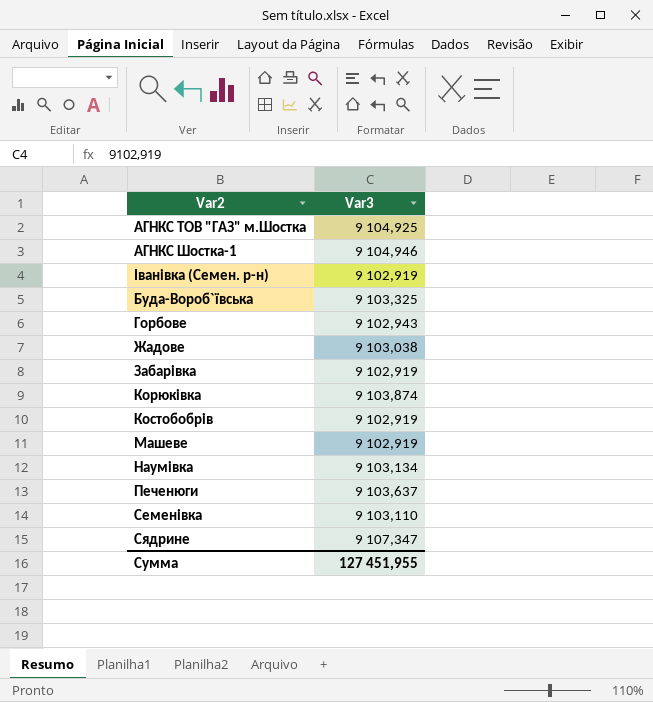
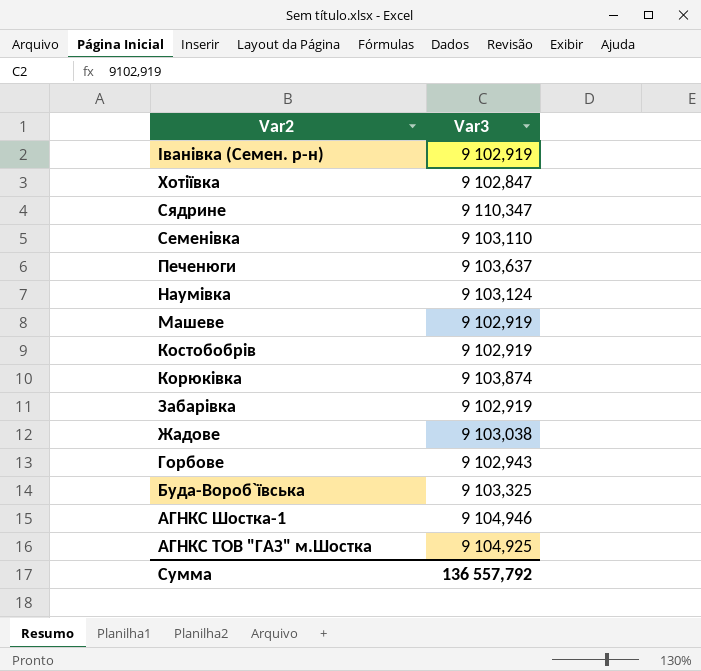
row order: none -> Var2 descending
row Хотіївка: none -> 9 102,847
Сядрине | Var3: 9 107,347 -> 9 110,347
Наумівка | Var3: 9 103,134 -> 9 103,124
Сумма | Var3: 127 451,955 -> 136 557,792

